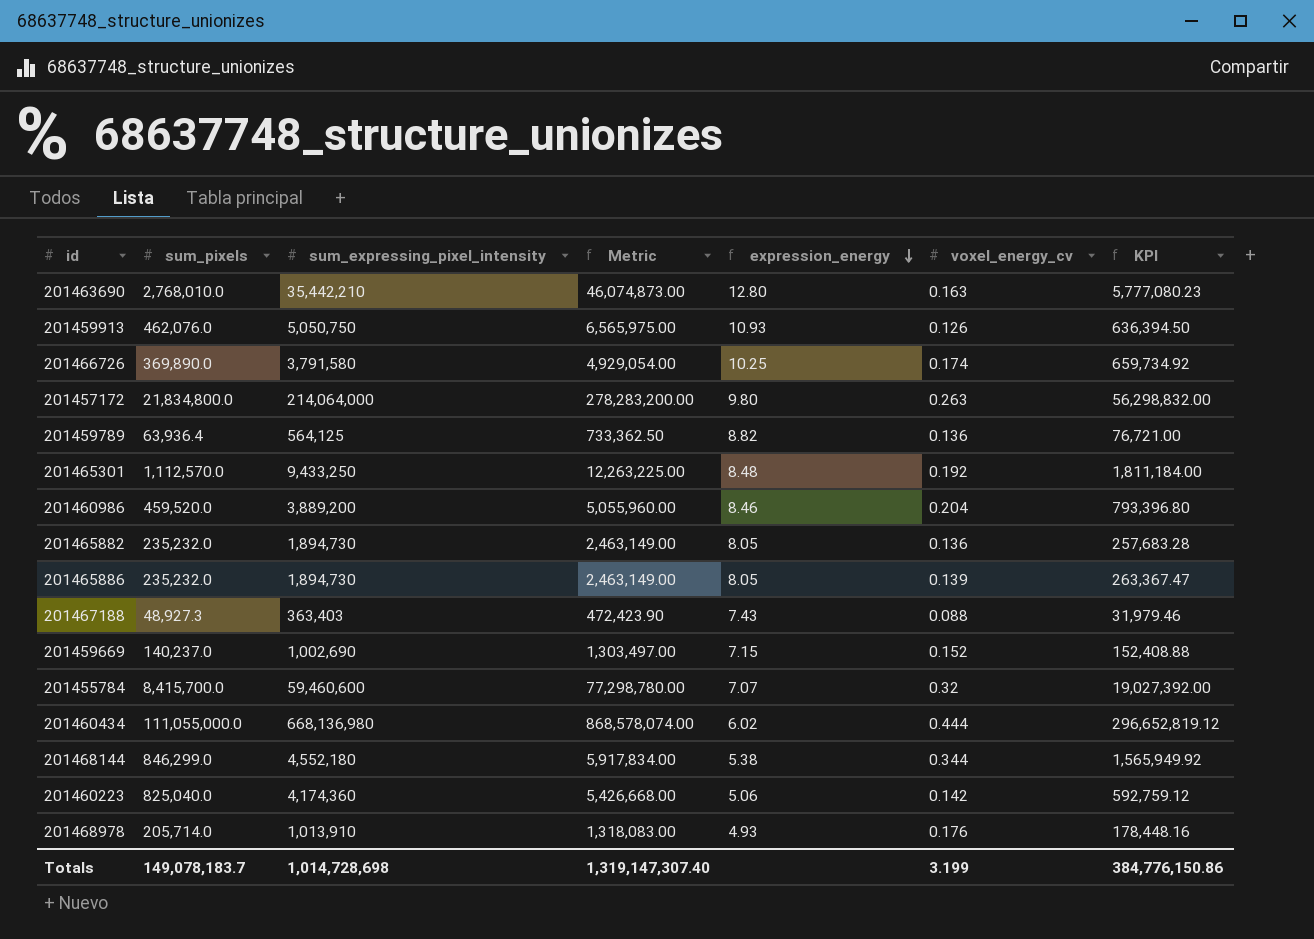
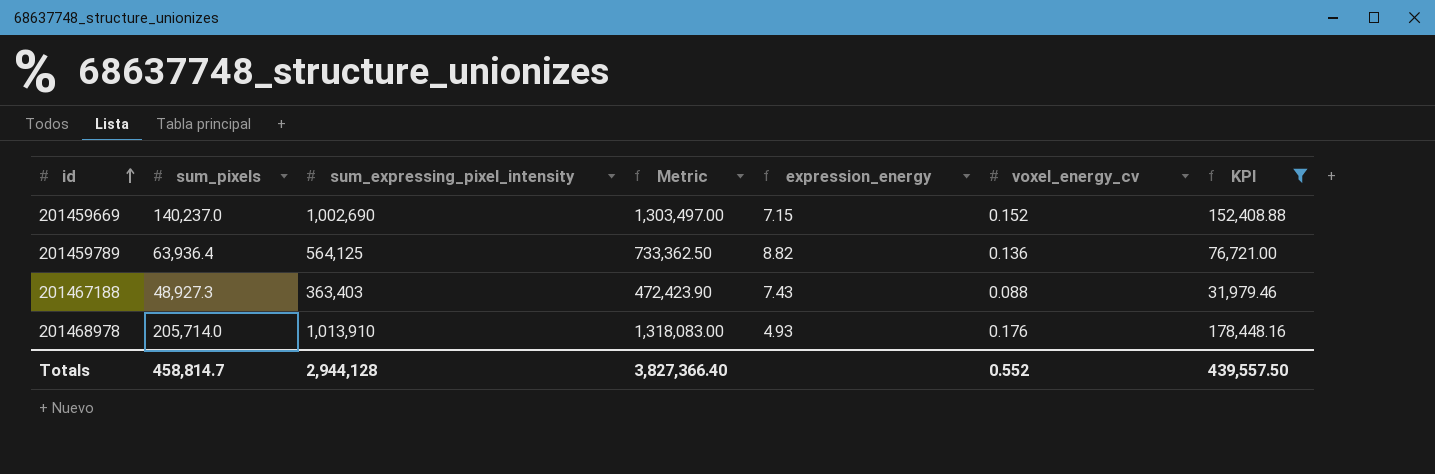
filter: none -> KPI <= 178,448.16
row order: expression_energy descending -> id ascending
Totals | sum_pixels: 149,078,183.7 -> 458,814.7
Totals | sum_expressing_pixel_intensity: 1,014,728,698 -> 2,944,128
Totals | Metric: 1,319,147,307.40 -> 3,827,366.40
Totals | voxel_energy_cv: 3.199 -> 0.552
Totals | KPI: 384,776,150.86 -> 439,557.50

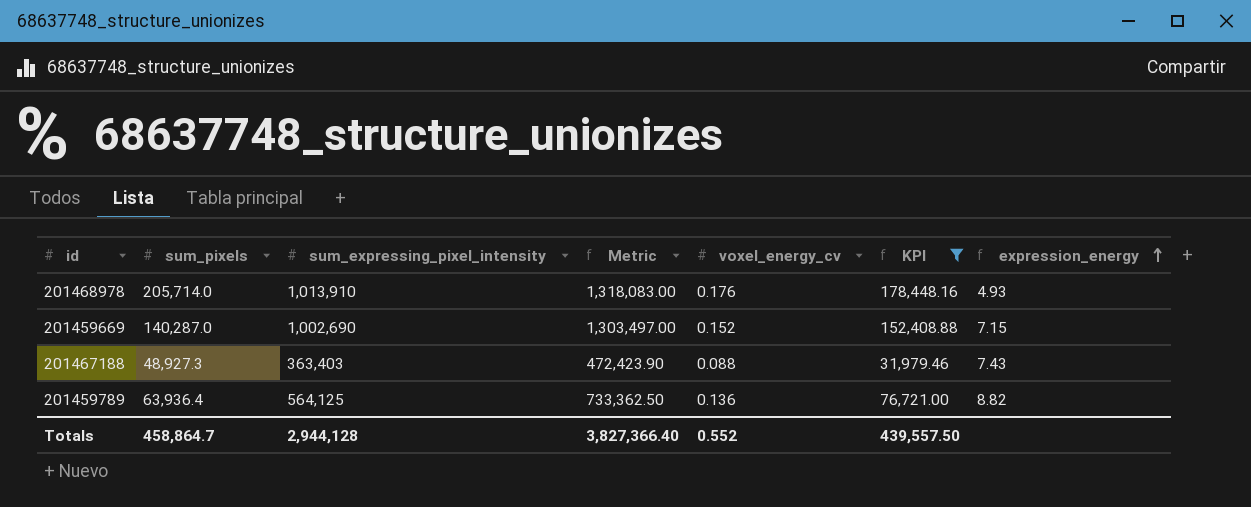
row order: id ascending -> expression_energy ascending
column expression_energy | position: 5 -> 7
201459669 | sum_pixels: 140,237.0 -> 140,287.0
Totals | sum_pixels: 458,814.7 -> 458,864.7

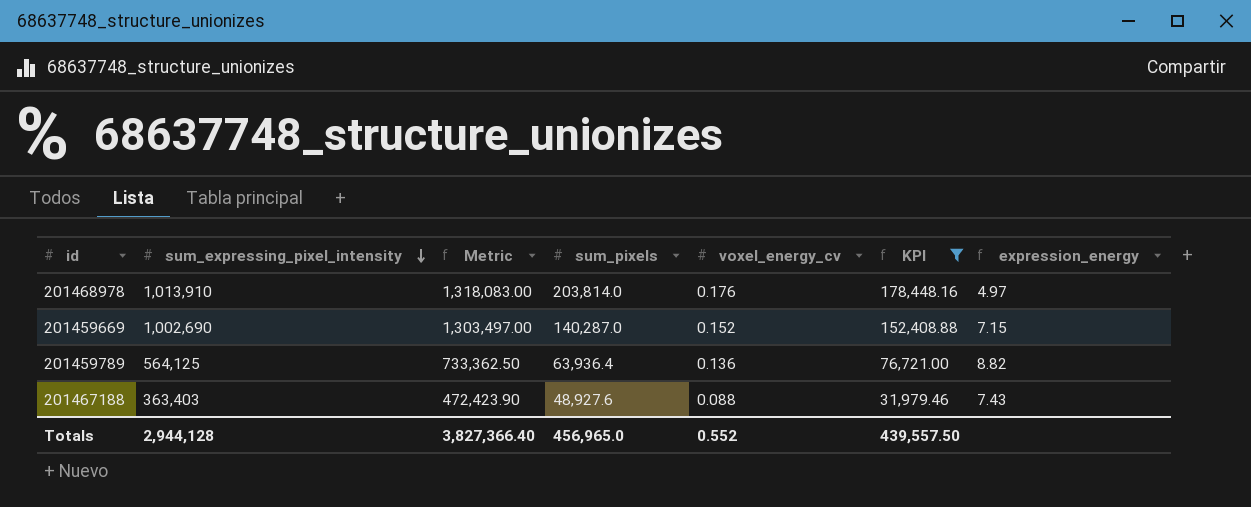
row order: expression_energy ascending -> sum_expressing_pixel_intensity descending
column sum_pixels | position: 2 -> 4
201468978 | sum_pixels: 205,714.0 -> 203,814.0
201468978 | expression_energy: 4.93 -> 4.97
201467188 | sum_pixels: 48,927.3 -> 48,927.6
Totals | sum_pixels: 458,864.7 -> 456,965.0

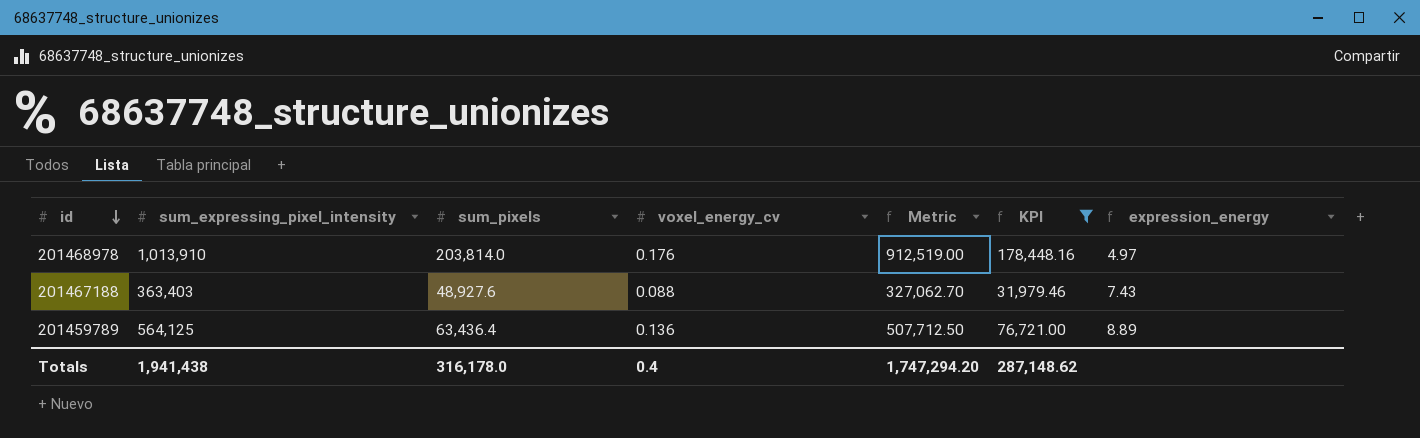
row order: sum_expressing_pixel_intensity descending -> id descending
column Metric | formula: [sum_expressing_pixel_intensity] * 1.3 -> [sum_expressing_pixel_intensity] * 0.9
column Metric | position: 3 -> 5
row 201459669: 1,002,690 | 1,303,497.00 | 140,287.0 | 0.152 | 152,408.88 | 7.15 -> none
201459789 | sum_pixels: 63,936.4 -> 63,436.4
201459789 | expression_energy: 8.82 -> 8.89
Totals | sum_expressing_pixel_intensity: 2,944,128 -> 1,941,438
Totals | sum_pixels: 456,965.0 -> 316,178.0
Totals | voxel_energy_cv: 0.552 -> 0.4
Totals | Metric: 3,827,366.40 -> 1,747,294.20
Totals | KPI: 439,557.50 -> 287,148.62

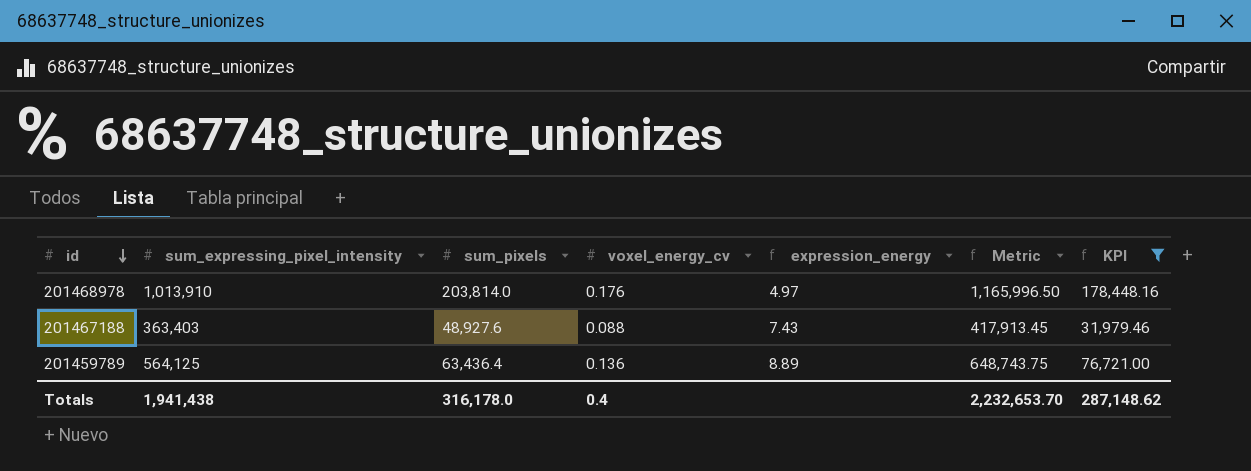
column expression_energy | position: 7 -> 5
column Metric | formula: [sum_expressing_pixel_intensity] * 0.9 -> [sum_expressing_pixel_intensity] * 1.15
Totals | Metric: 1,747,294.20 -> 2,232,653.70

